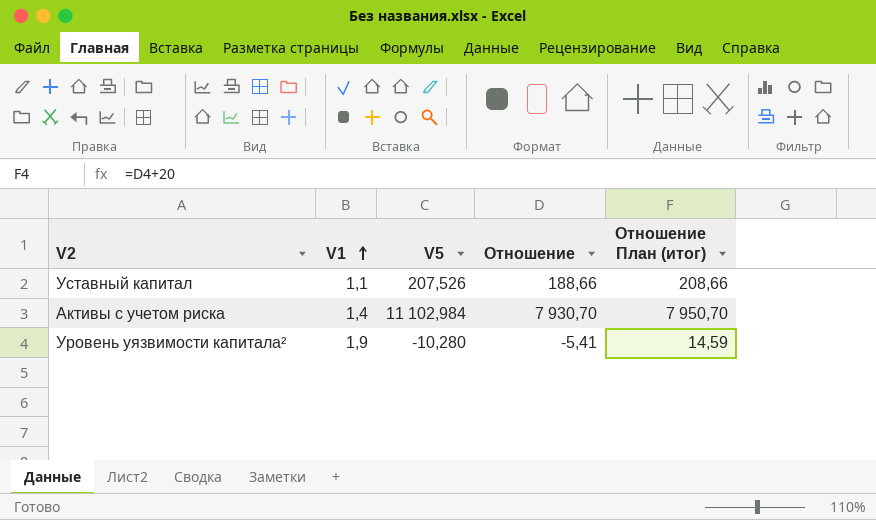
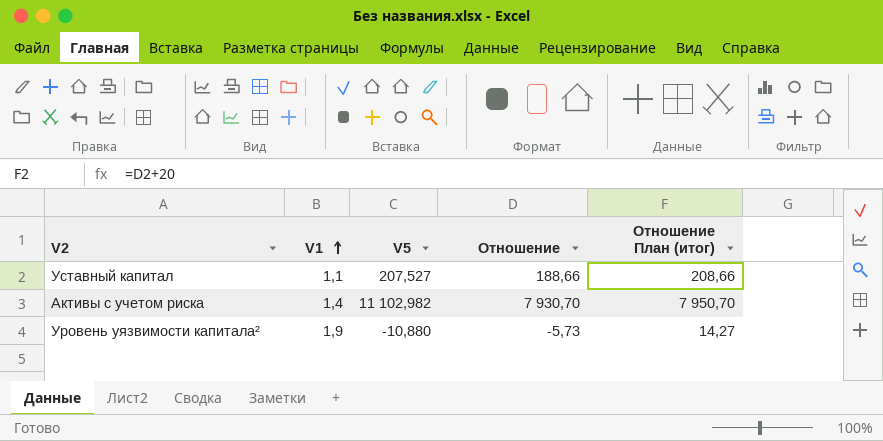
Уставный капитал | V5: 207,526 -> 207,527
Активы с учетом риска | V5: 11 102,984 -> 11 102,982
Уровень уязвимости капитала² | V5: -10,280 -> -10,880
Уровень уязвимости капитала² | Отношение: -5,41 -> -5,73
Уровень уязвимости капитала² | Отношение План (итог): 14,59 -> 14,27

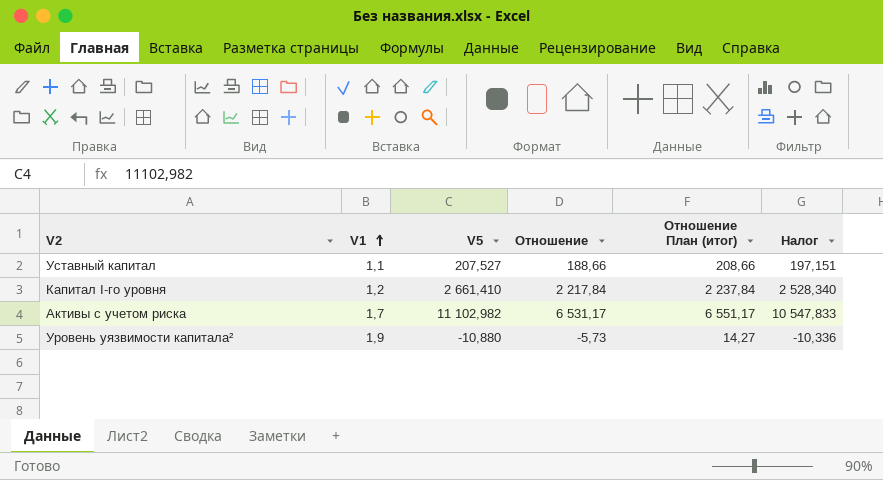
column Налог | formula: none -> [V5] * 0,95
row Капитал I-го уровня: none -> 1,2 | 2 661,410 | 2 217,84 | 2 237,84 | 2 528,340
Активы с учетом риска | V1: 1,4 -> 1,7
Активы с учетом риска | Отношение: 7 930,70 -> 6 531,17
Активы с учетом риска | Отношение План (итог): 7 950,70 -> 6 551,17

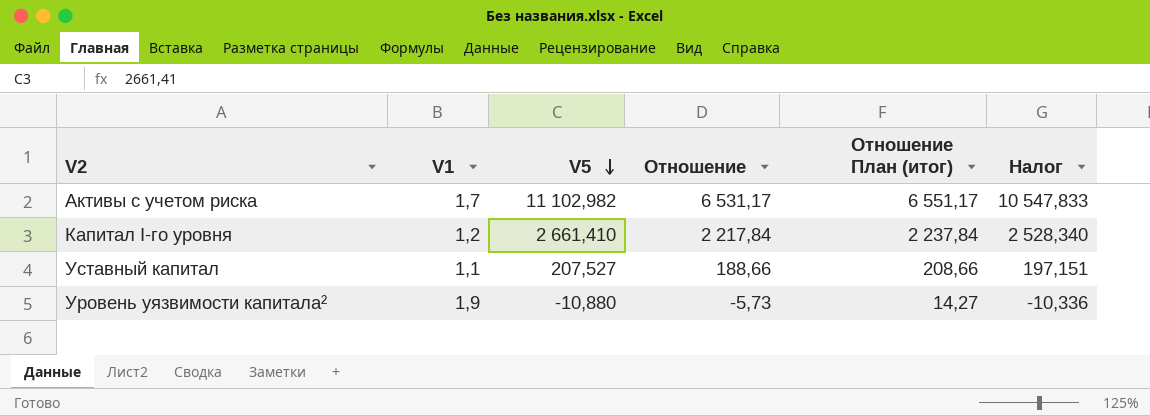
row order: V1 ascending -> V5 descending

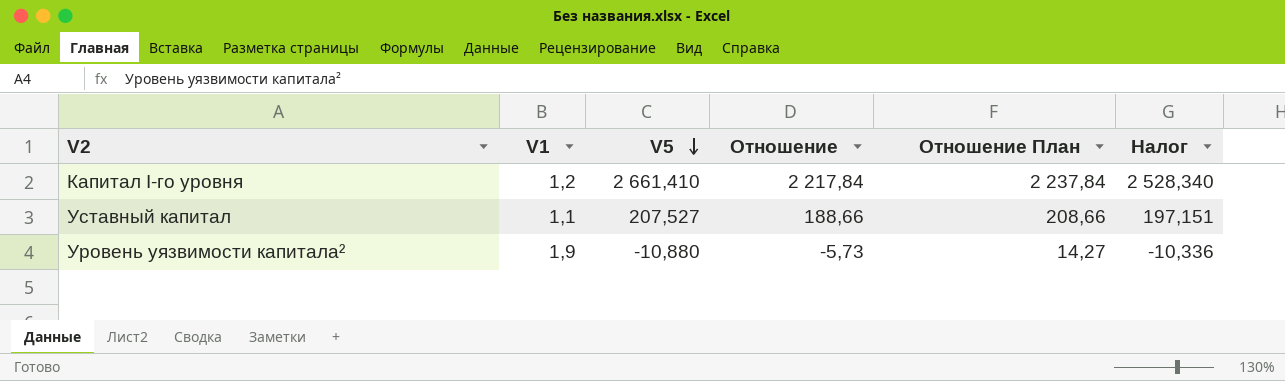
column name: Отношение План (итог) -> Отношение План
row Активы с учетом риска: 1,7 | 11 102,982 | 6 531,17 | 6 551,17 | 10 547,833 -> none

